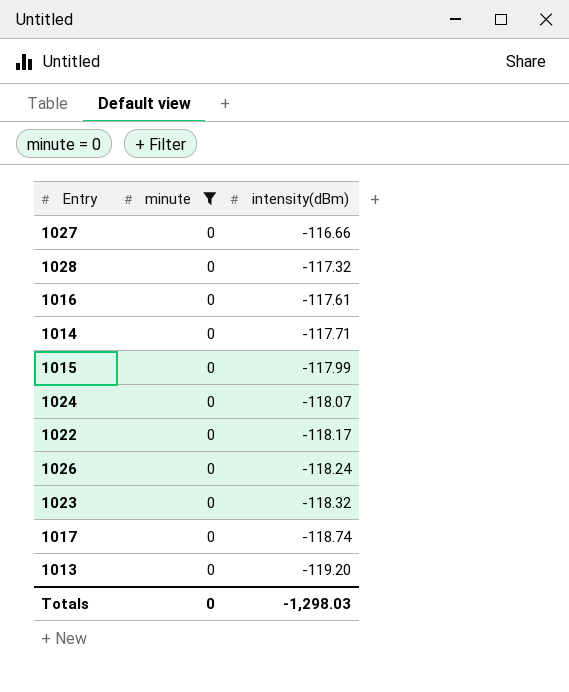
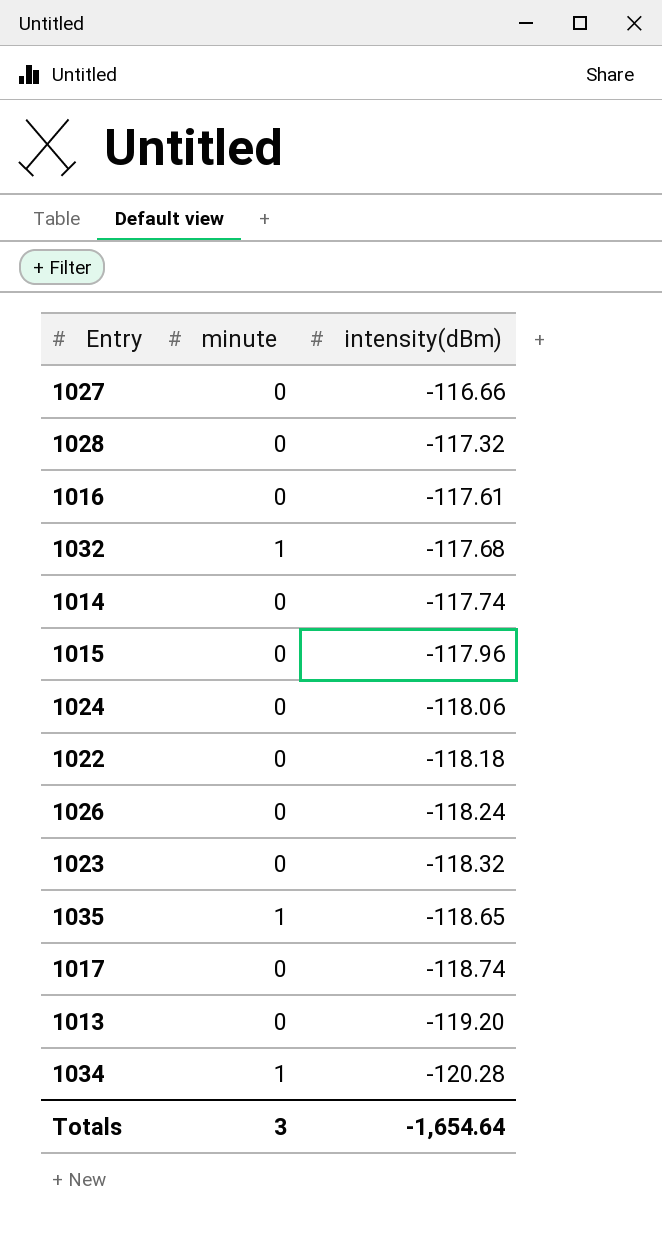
filter: minute = 0 -> none
1014 | intensity(dBm): -117.71 -> -117.74
1015 | intensity(dBm): -117.99 -> -117.96
1024 | intensity(dBm): -118.07 -> -118.06
1022 | intensity(dBm): -118.17 -> -118.18
Totals | minute: 0 -> 3
Totals | intensity(dBm): -1,298.03 -> -1,654.64

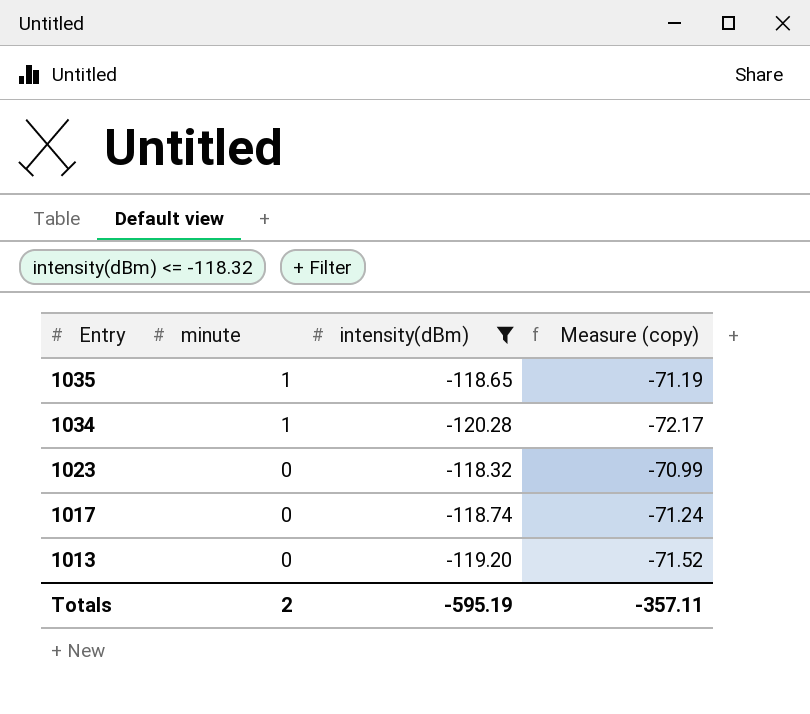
filter: none -> intensity(dBm) <= -118.32
row order: intensity(dBm) descending -> Entry descending
column Measure (copy) | formula: none -> [intensity(dBm)] * 0.6
Totals | minute: 3 -> 2
Totals | intensity(dBm): -1,654.64 -> -595.19

